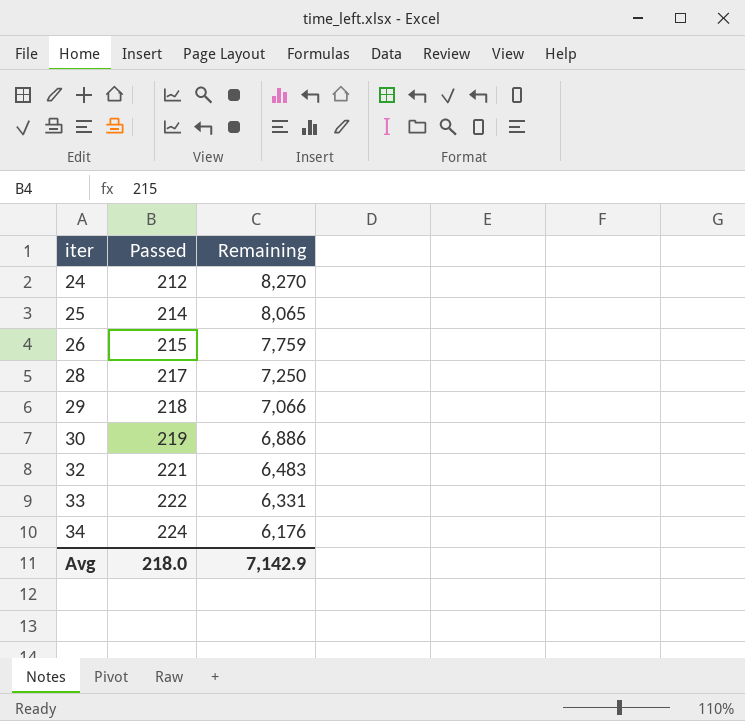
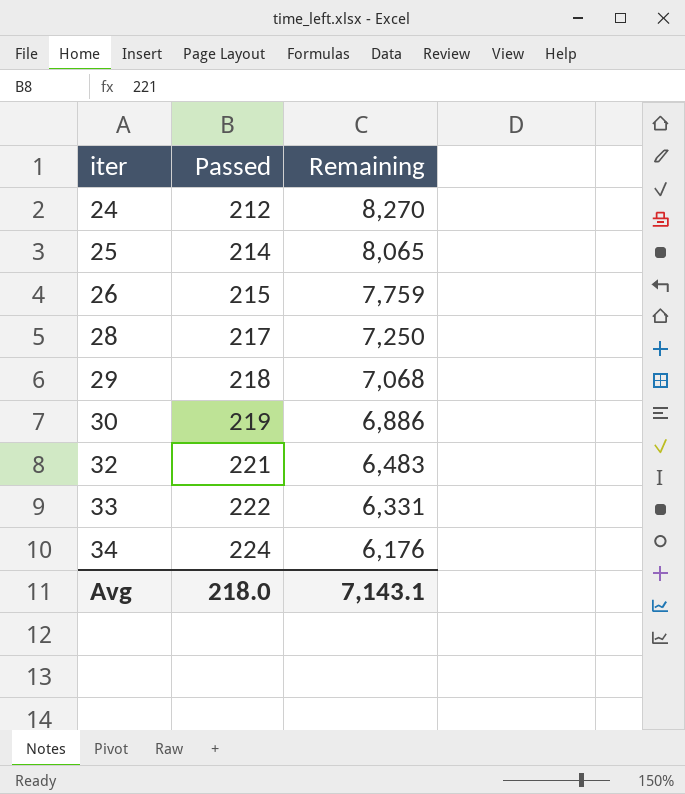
29 | Remaining: 7,066 -> 7,068
Avg | Remaining: 7,142.9 -> 7,143.1

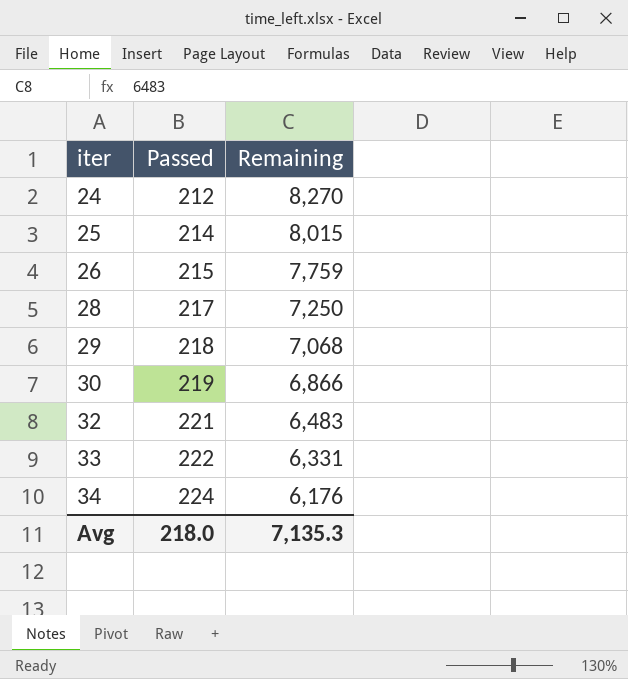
25 | Remaining: 8,065 -> 8,015
30 | Remaining: 6,886 -> 6,866
Avg | Remaining: 7,143.1 -> 7,135.3

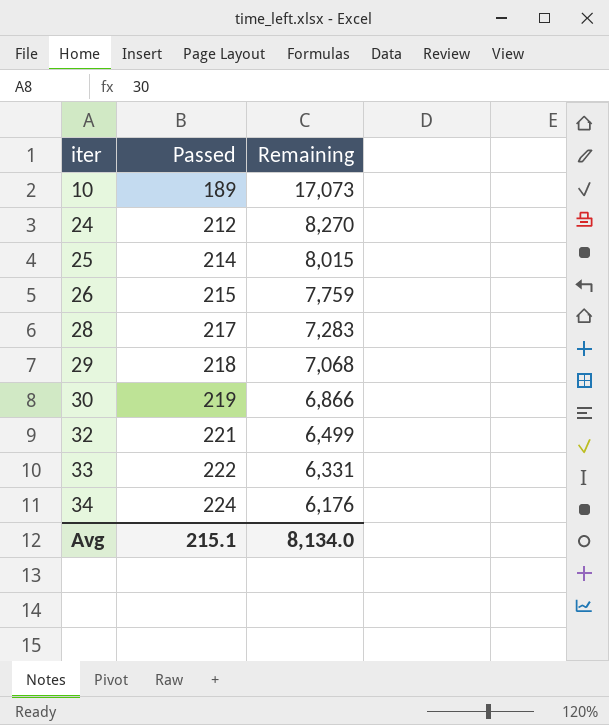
row 10: none -> 189 | 17,073
28 | Remaining: 7,250 -> 7,283
32 | Remaining: 6,483 -> 6,499
Avg | Passed: 218.0 -> 215.1
Avg | Remaining: 7,135.3 -> 8,134.0

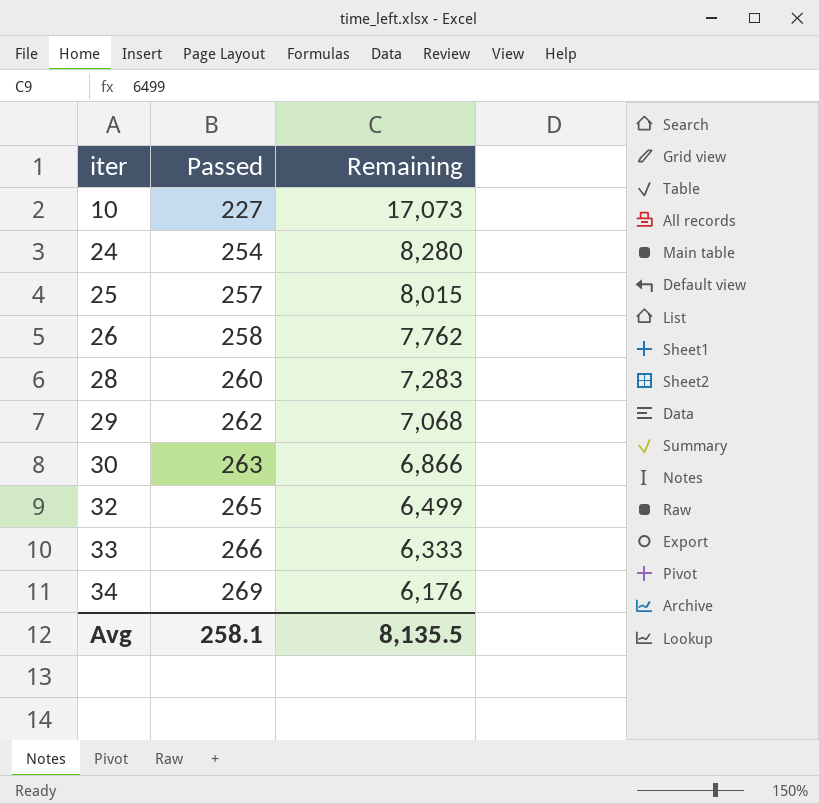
10 | Passed: 189 -> 227
24 | Passed: 212 -> 254
24 | Remaining: 8,270 -> 8,280
25 | Passed: 214 -> 257
26 | Passed: 215 -> 258
26 | Remaining: 7,759 -> 7,762
28 | Passed: 217 -> 260
29 | Passed: 218 -> 262
30 | Passed: 219 -> 263
32 | Passed: 221 -> 265
33 | Passed: 222 -> 266
33 | Remaining: 6,331 -> 6,333
34 | Passed: 224 -> 269
Avg | Passed: 215.1 -> 258.1
Avg | Remaining: 8,134.0 -> 8,135.5

